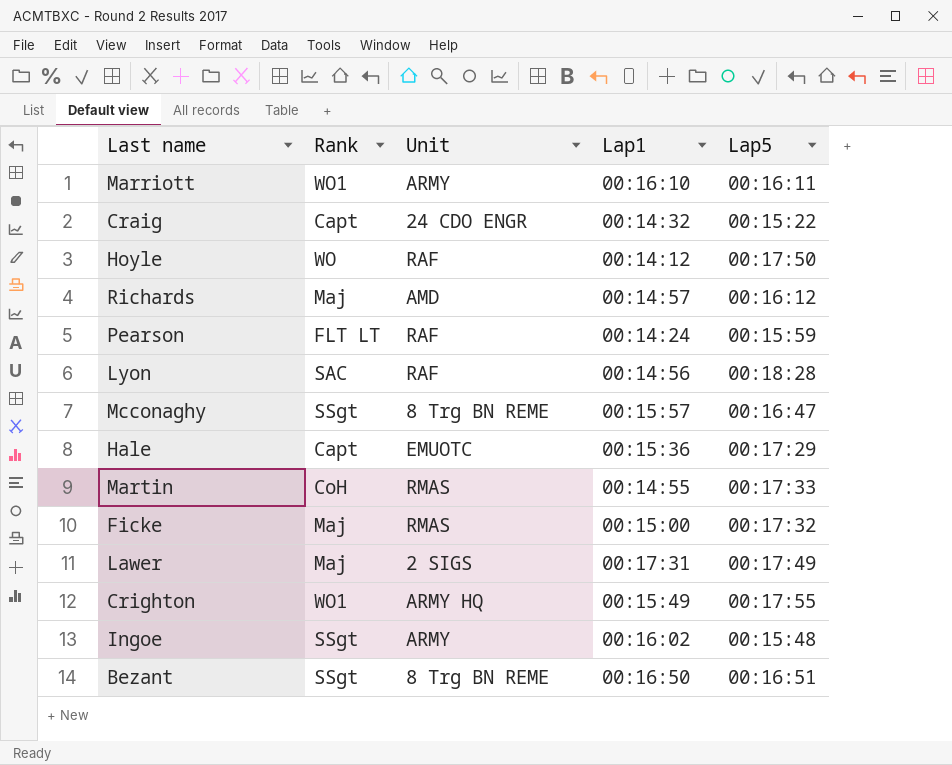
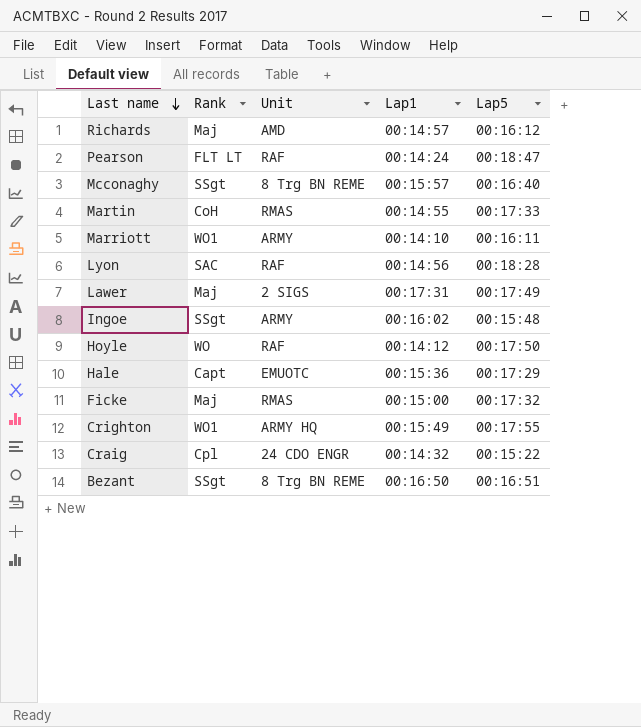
row order: none -> Last name descending
Pearson | Lap5: 00:15:59 -> 00:18:47
Mcconaghy | Lap5: 00:16:47 -> 00:16:40
Marriott | Lap1: 00:16:10 -> 00:14:10
Craig | Rank: Capt -> Cpl

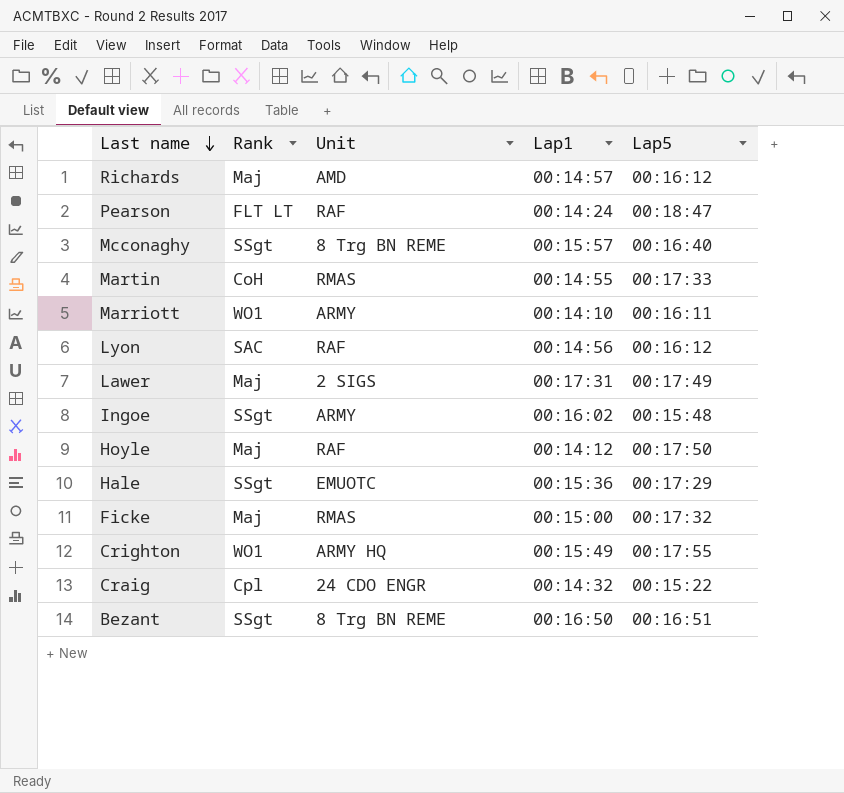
Lyon | Lap5: 00:18:28 -> 00:16:12
Hoyle | Rank: WO -> Maj
Hale | Rank: Capt -> SSgt

